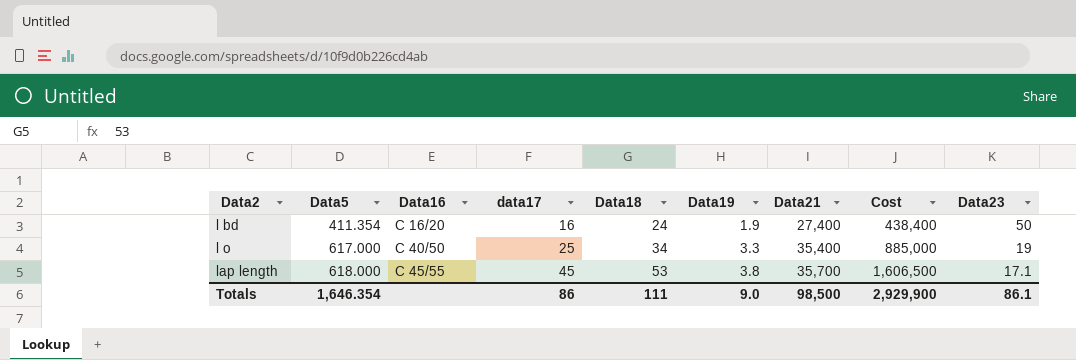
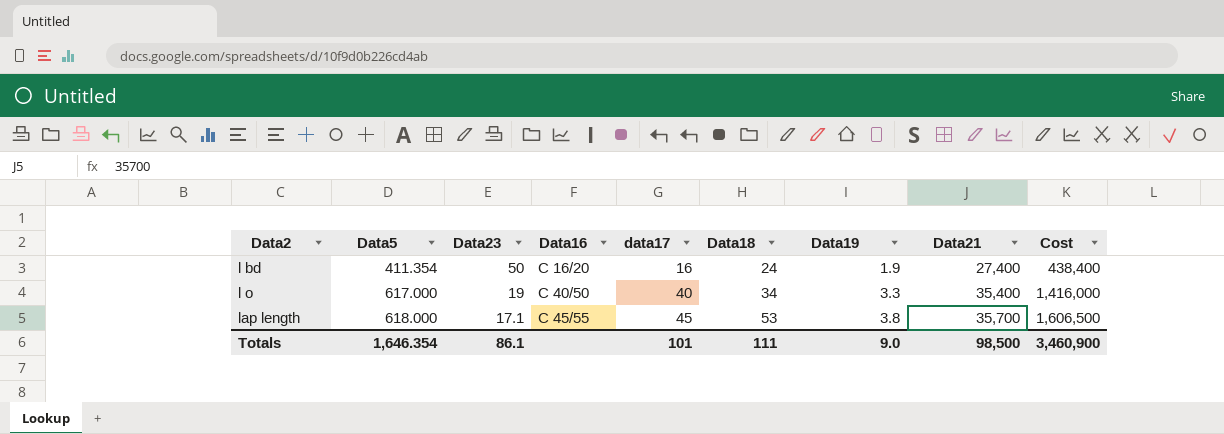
column Data23 | position: 9 -> 3
l o | data17: 25 -> 40
l o | Cost: 885,000 -> 1,416,000
Totals | data17: 86 -> 101
Totals | Cost: 2,929,900 -> 3,460,900

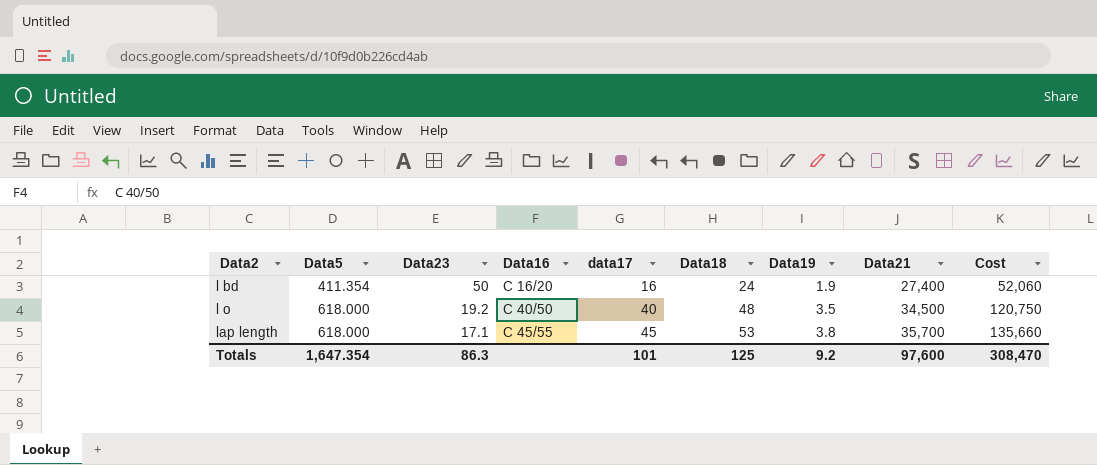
column Cost | formula: [data17] * [Data21] -> [Data19] * [Data21]
l o | Data5: 617.000 -> 618.000
l o | Data23: 19 -> 19.2
l o | Data18: 34 -> 48
l o | Data19: 3.3 -> 3.5
l o | Data21: 35,400 -> 34,500
Totals | Data5: 1,646.354 -> 1,647.354
Totals | Data23: 86.1 -> 86.3
Totals | Data18: 111 -> 125
Totals | Data19: 9.0 -> 9.2
Totals | Data21: 98,500 -> 97,600
Totals | Cost: 3,460,900 -> 308,470

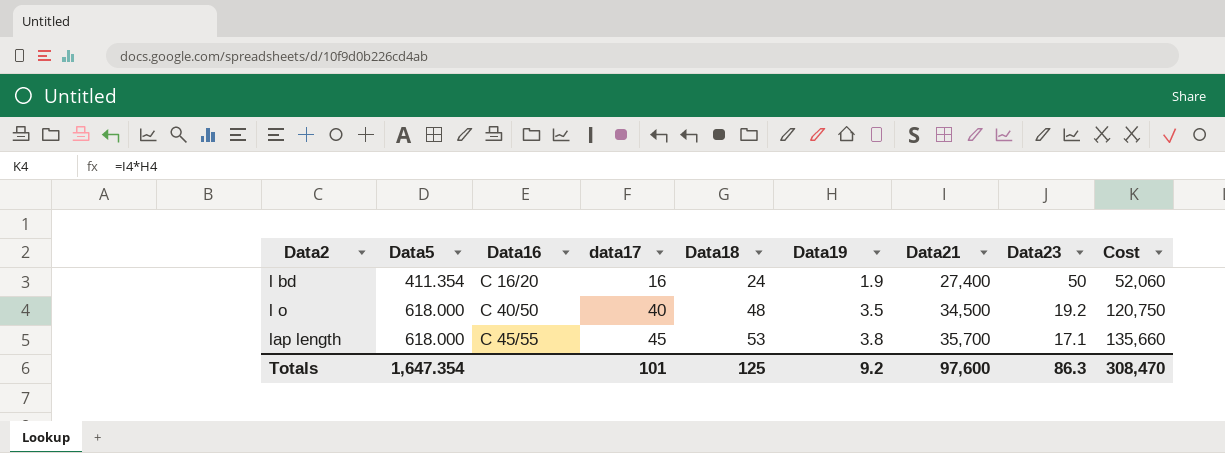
column Data23 | position: 3 -> 8

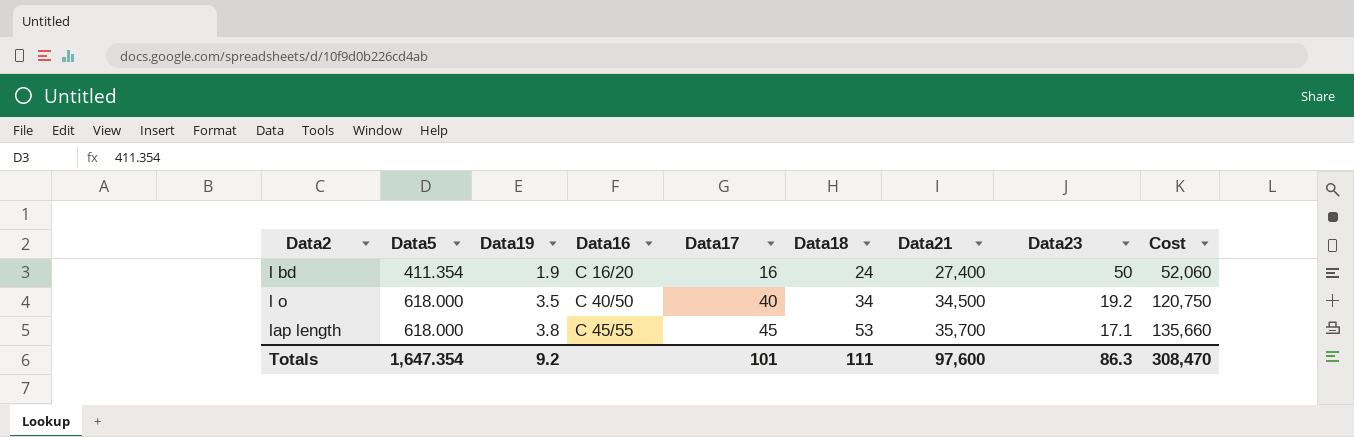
column Data19 | position: 6 -> 3
column name: data17 -> Data17
l o | Data18: 48 -> 34
Totals | Data18: 125 -> 111

